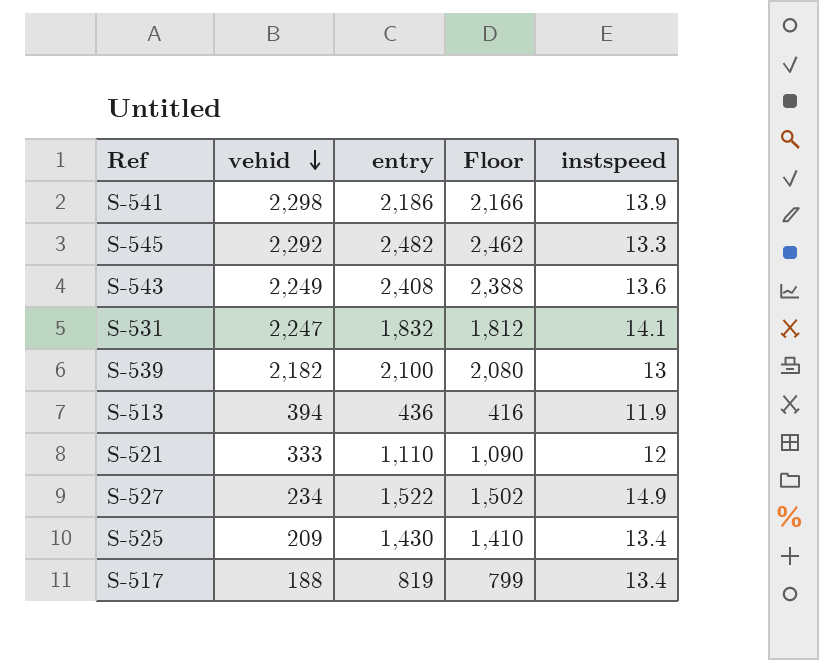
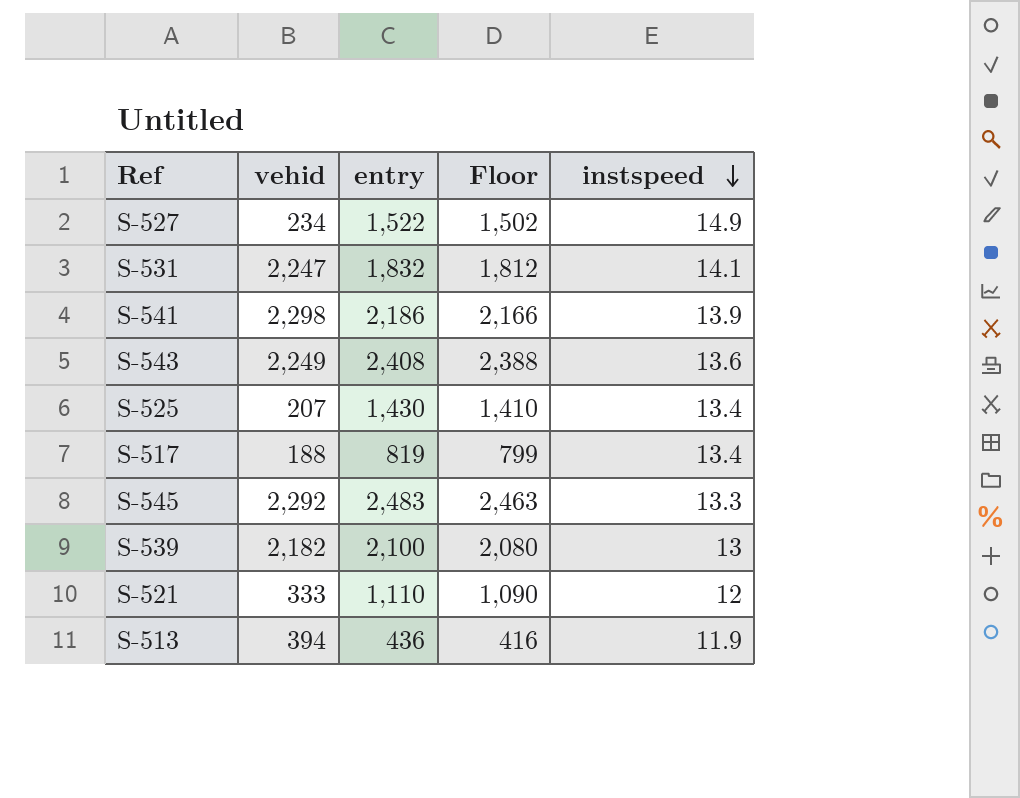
row order: vehid descending -> instspeed descending
S-525 | vehid: 209 -> 207
S-545 | entry: 2,482 -> 2,483
S-545 | Floor: 2,462 -> 2,463

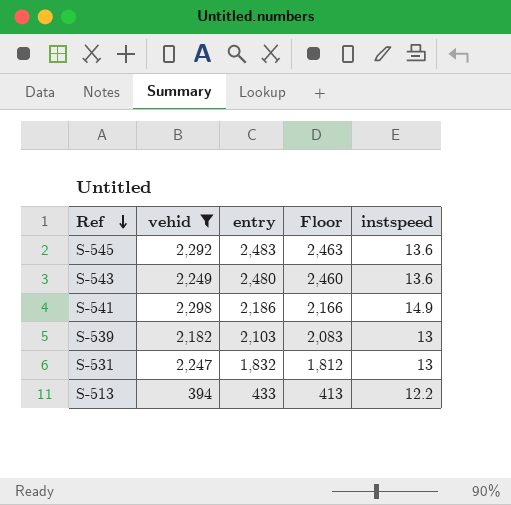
filter: none -> vehid >= 394
row order: instspeed descending -> Ref descending
S-545 | instspeed: 13.3 -> 13.6
S-543 | entry: 2,408 -> 2,480
S-543 | Floor: 2,388 -> 2,460
S-541 | instspeed: 13.9 -> 14.9
S-539 | entry: 2,100 -> 2,103
S-539 | Floor: 2,080 -> 2,083
S-531 | instspeed: 14.1 -> 13
S-513 | entry: 436 -> 433
S-513 | Floor: 416 -> 413
S-513 | instspeed: 11.9 -> 12.2

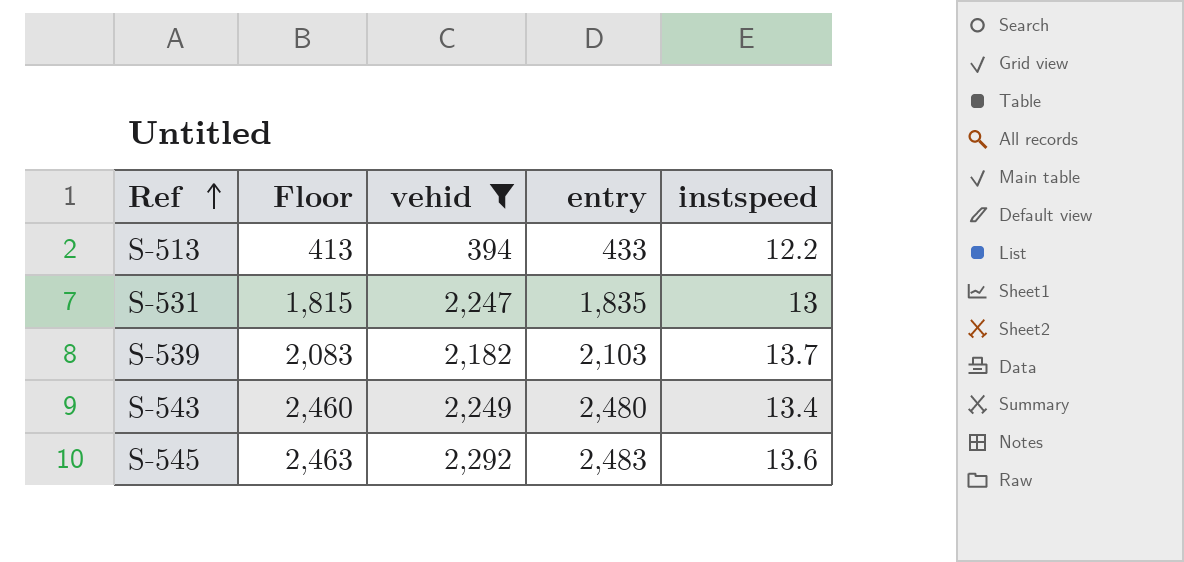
row order: Ref descending -> Ref ascending
column Floor | position: 4 -> 2
row S-541: 2,298 | 2,186 | 2,166 | 14.9 -> none
S-531 | Floor: 1,812 -> 1,815
S-531 | entry: 1,832 -> 1,835
S-539 | instspeed: 13 -> 13.7
S-543 | instspeed: 13.6 -> 13.4

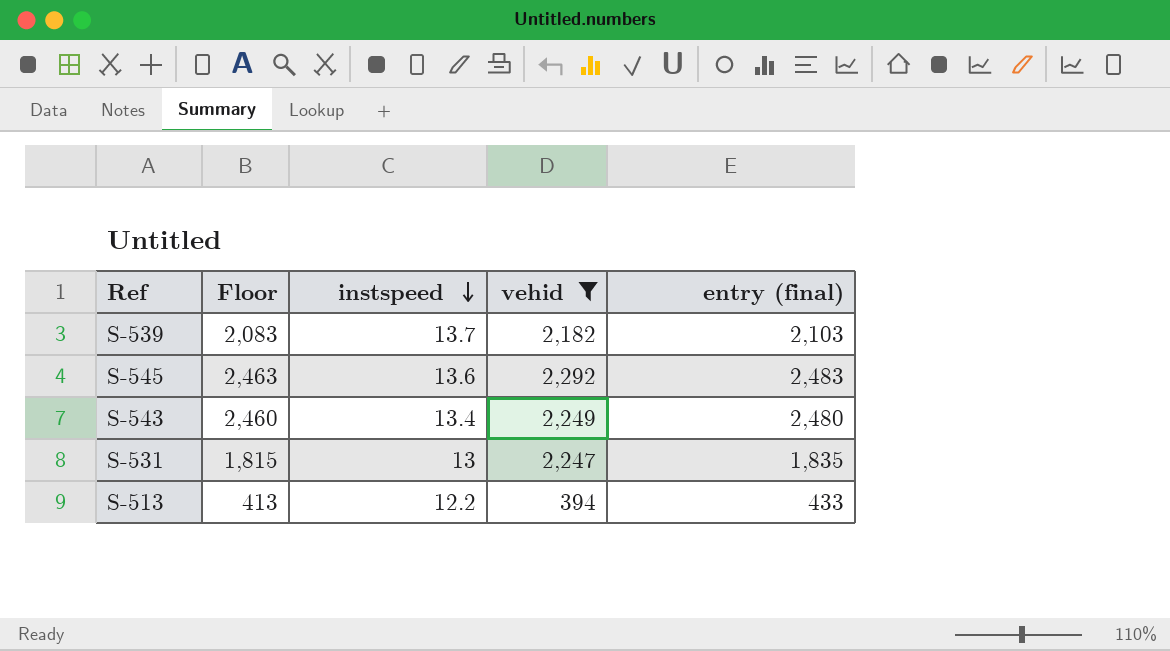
row order: Ref ascending -> instspeed descending
column instspeed | position: 5 -> 3
column name: entry -> entry (final)

